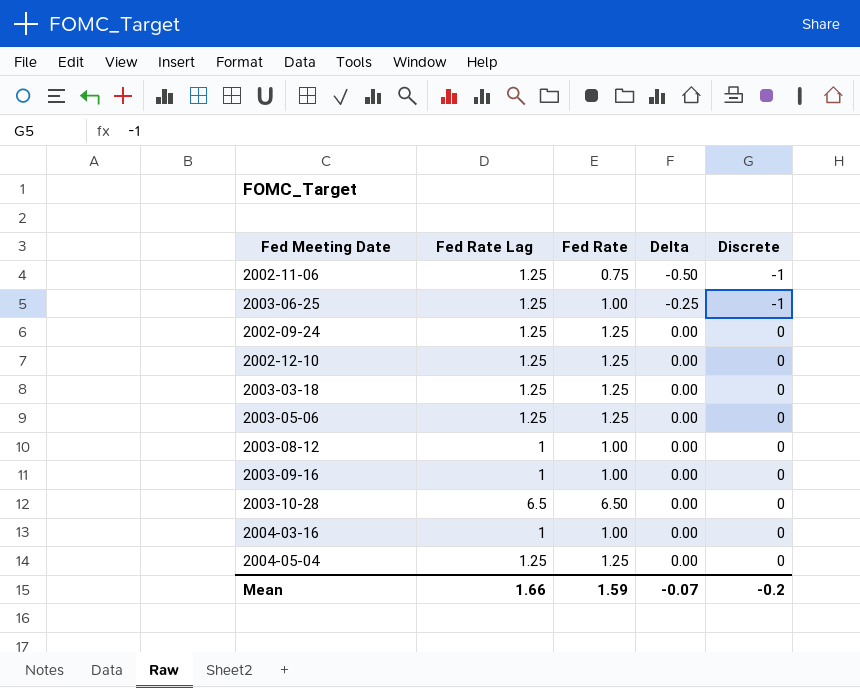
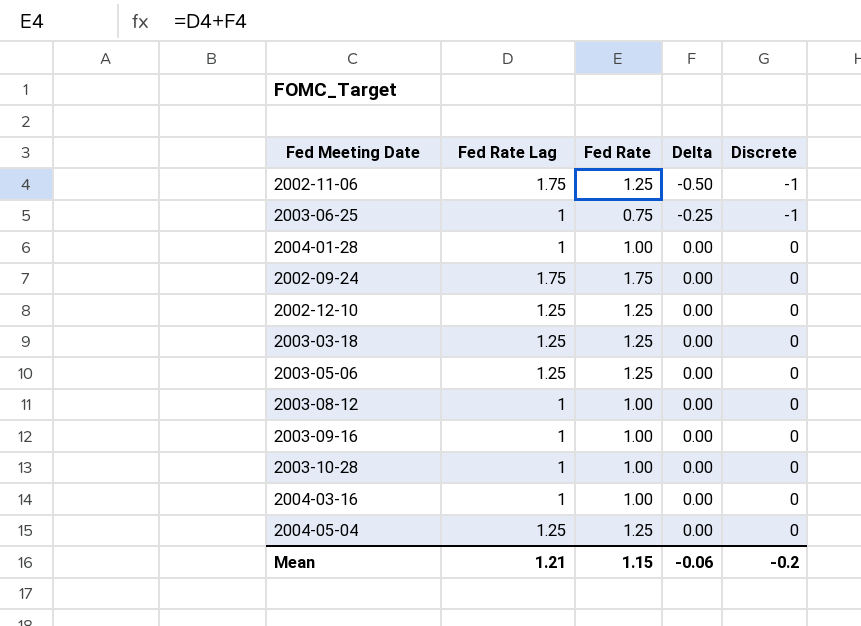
2002-11-06 | Fed Rate Lag: 1.25 -> 1.75
2002-11-06 | Fed Rate: 0.75 -> 1.25
2003-06-25 | Fed Rate Lag: 1.25 -> 1
2003-06-25 | Fed Rate: 1.00 -> 0.75
row 2004-01-28: none -> 1 | 1.00 | 0.00 | 0
2002-09-24 | Fed Rate Lag: 1.25 -> 1.75
2002-09-24 | Fed Rate: 1.25 -> 1.75
2003-10-28 | Fed Rate Lag: 6.5 -> 1
2003-10-28 | Fed Rate: 6.50 -> 1.00
Mean | Fed Rate Lag: 1.66 -> 1.21
Mean | Fed Rate: 1.59 -> 1.15
Mean | Delta: -0.07 -> -0.06

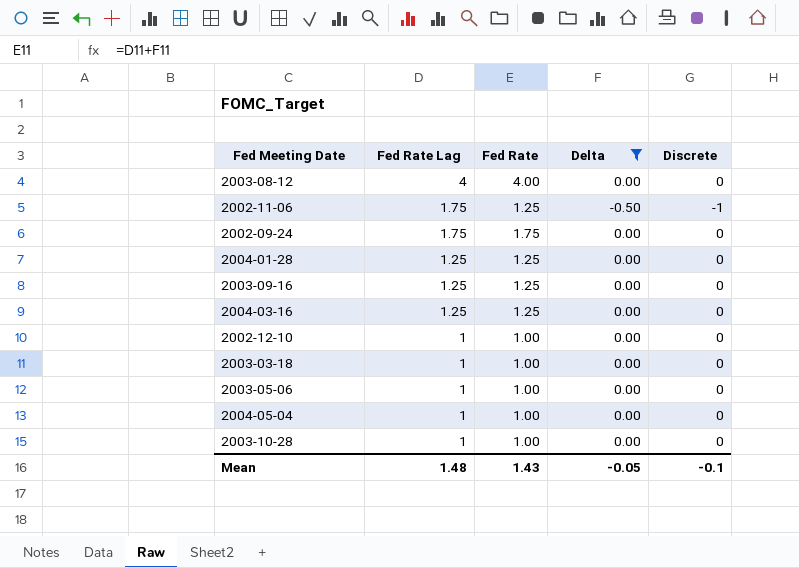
filter: none -> Delta != -0.25
row order: Delta ascending -> Fed Rate Lag descending
2003-08-12 | Fed Rate Lag: 1 -> 4
2003-08-12 | Fed Rate: 1.00 -> 4.00
2004-01-28 | Fed Rate Lag: 1 -> 1.25
2004-01-28 | Fed Rate: 1.00 -> 1.25
2003-09-16 | Fed Rate Lag: 1 -> 1.25
2003-09-16 | Fed Rate: 1.00 -> 1.25
2004-03-16 | Fed Rate Lag: 1 -> 1.25
2004-03-16 | Fed Rate: 1.00 -> 1.25
2002-12-10 | Fed Rate Lag: 1.25 -> 1
2002-12-10 | Fed Rate: 1.25 -> 1.00
2003-03-18 | Fed Rate Lag: 1.25 -> 1
2003-03-18 | Fed Rate: 1.25 -> 1.00
2003-05-06 | Fed Rate Lag: 1.25 -> 1
2003-05-06 | Fed Rate: 1.25 -> 1.00
2004-05-04 | Fed Rate Lag: 1.25 -> 1
2004-05-04 | Fed Rate: 1.25 -> 1.00
Mean | Fed Rate Lag: 1.21 -> 1.48
Mean | Fed Rate: 1.15 -> 1.43
Mean | Delta: -0.06 -> -0.05
Mean | Discrete: -0.2 -> -0.1

